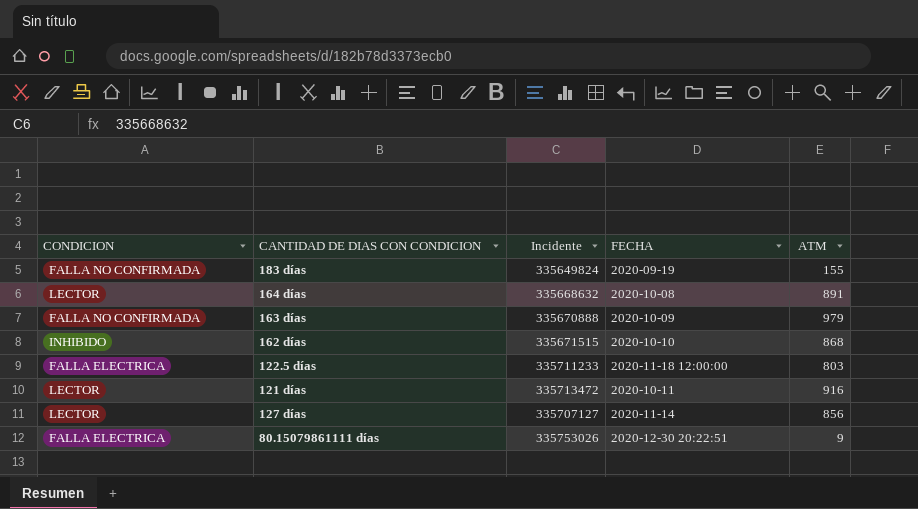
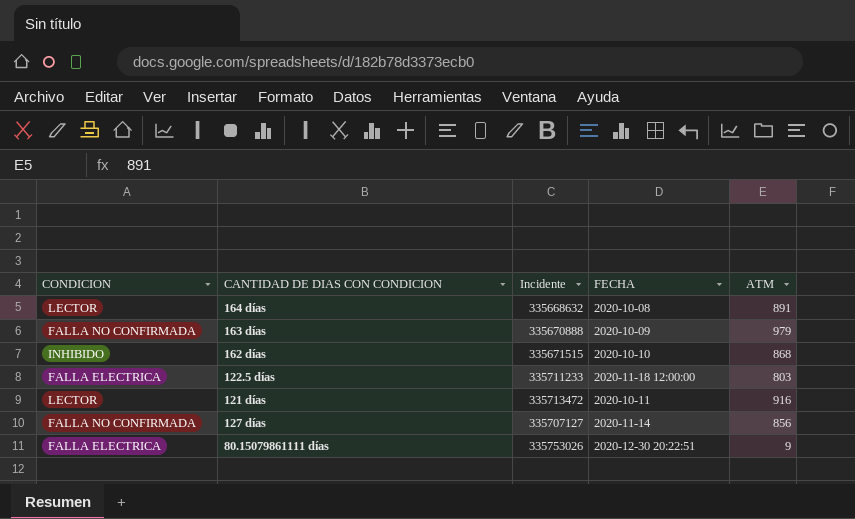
row 183 días: FALLA NO CONFIRMADA | 335649824 | 2020-09-19 | 155 -> none
127 días | CONDICION: LECTOR -> FALLA NO CONFIRMADA

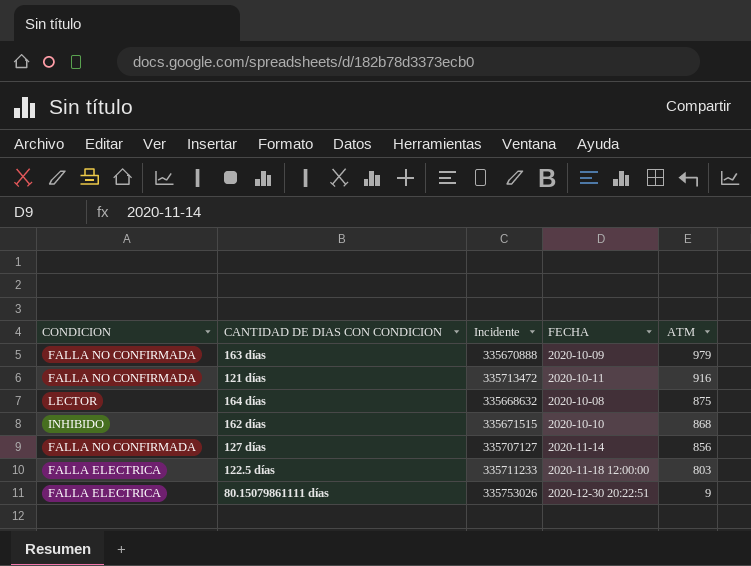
row order: none -> ATM descending
121 días | CONDICION: LECTOR -> FALLA NO CONFIRMADA
164 días | ATM: 891 -> 875

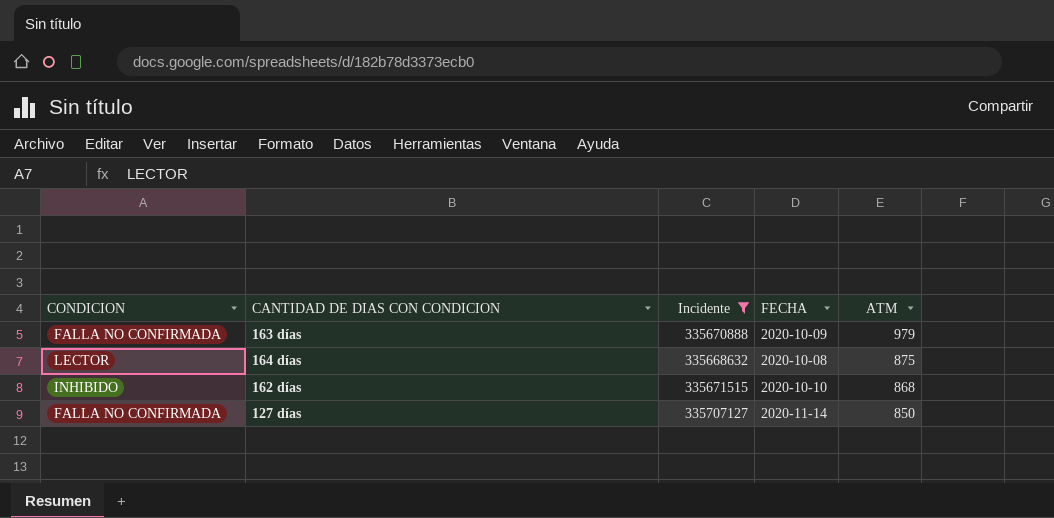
filter: none -> Incidente <= 335707127
127 días | ATM: 856 -> 850

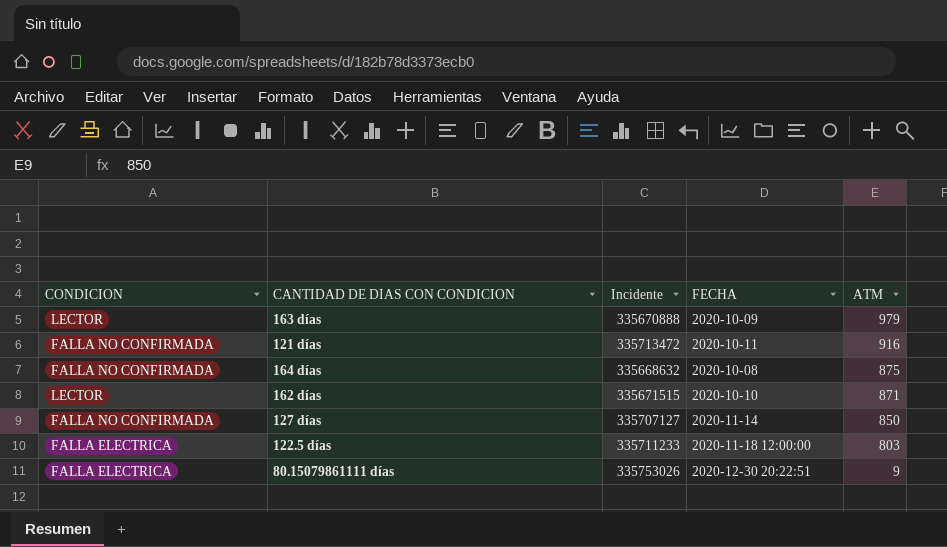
filter: Incidente <= 335707127 -> none
163 días | CONDICION: FALLA NO CONFIRMADA -> LECTOR
164 días | CONDICION: LECTOR -> FALLA NO CONFIRMADA
162 días | CONDICION: INHIBIDO -> LECTOR
162 días | ATM: 868 -> 871

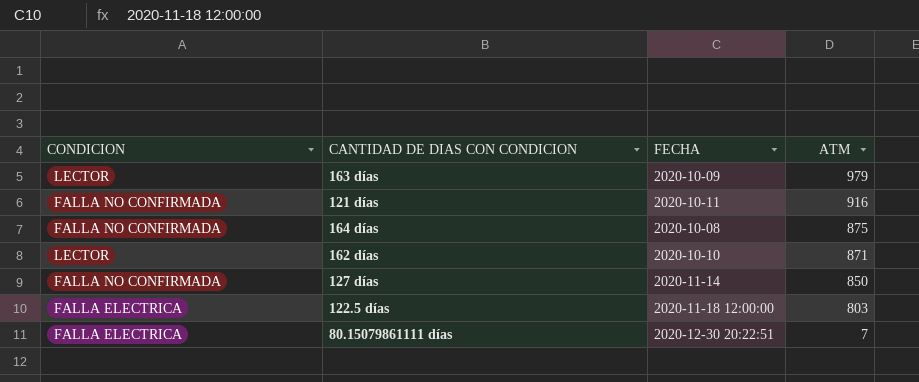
column Incidente | position: 3 -> none
80.15079861111 días | ATM: 9 -> 7

